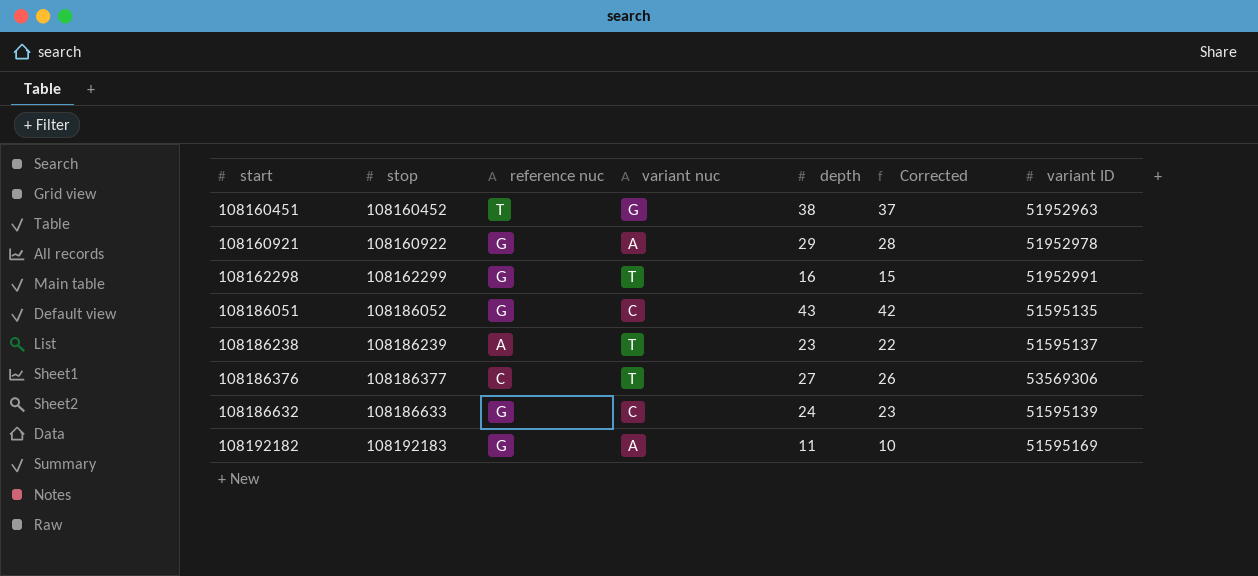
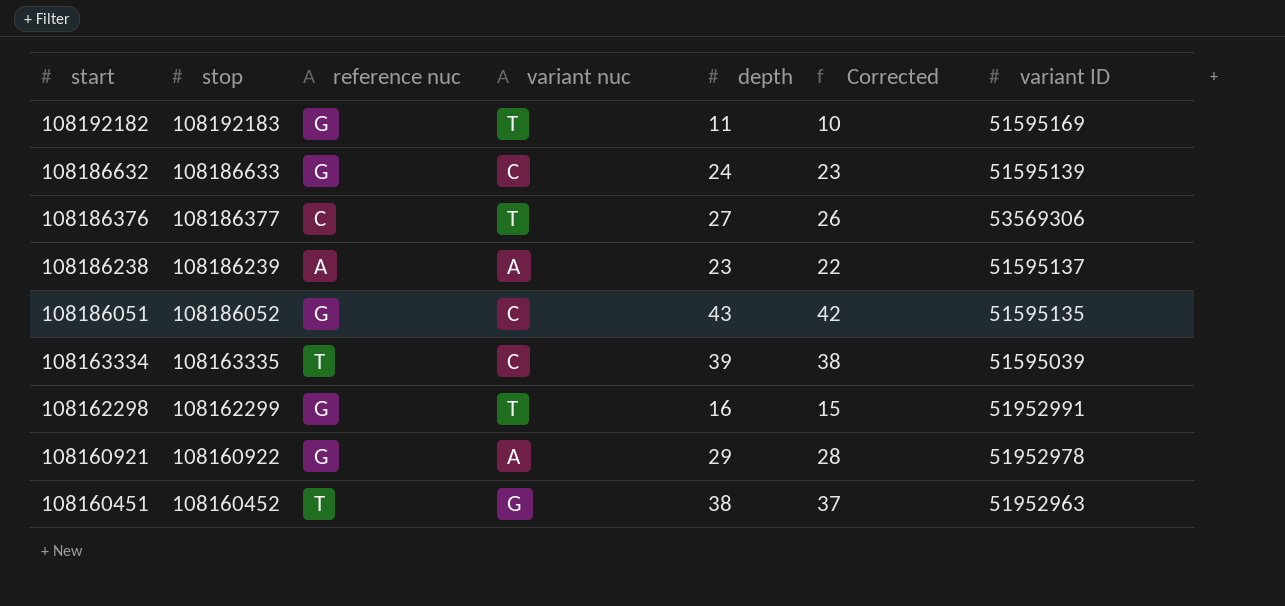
row order: start ascending -> start descending
108192182 | variant nuc: A -> T
108186238 | variant nuc: T -> A
row 108163334: none -> 108163335 | T | C | 39 | 38 | 51595039

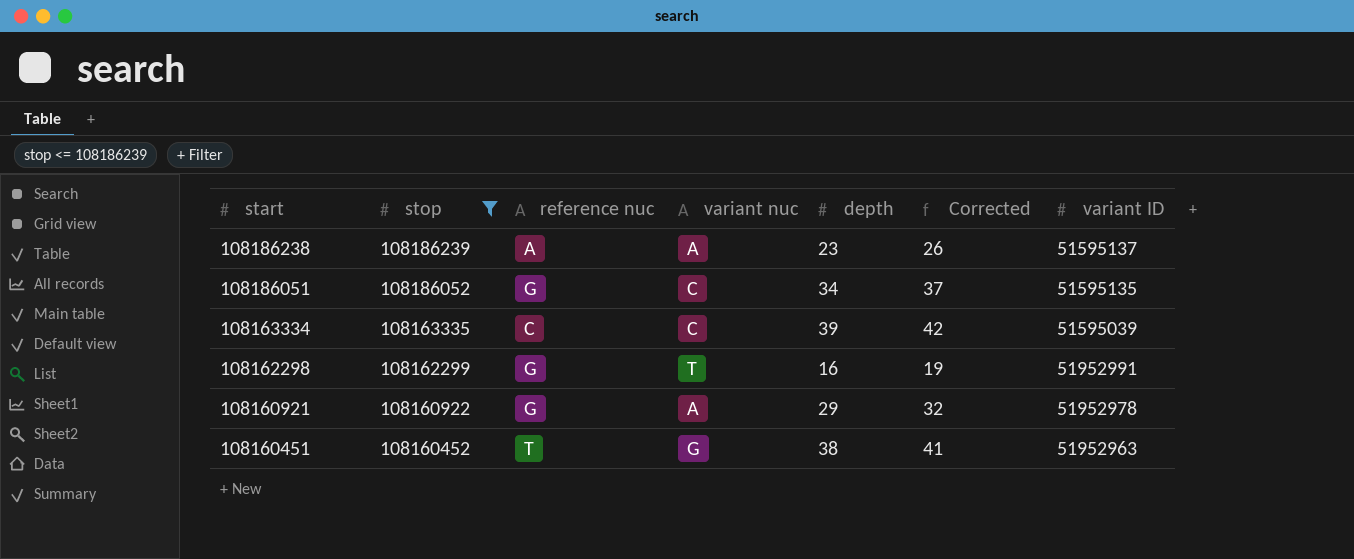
filter: none -> stop <= 108186239
column Corrected | formula: [depth] - 1 -> [depth] + 3
108186051 | depth: 43 -> 34
108163334 | reference nuc: T -> C

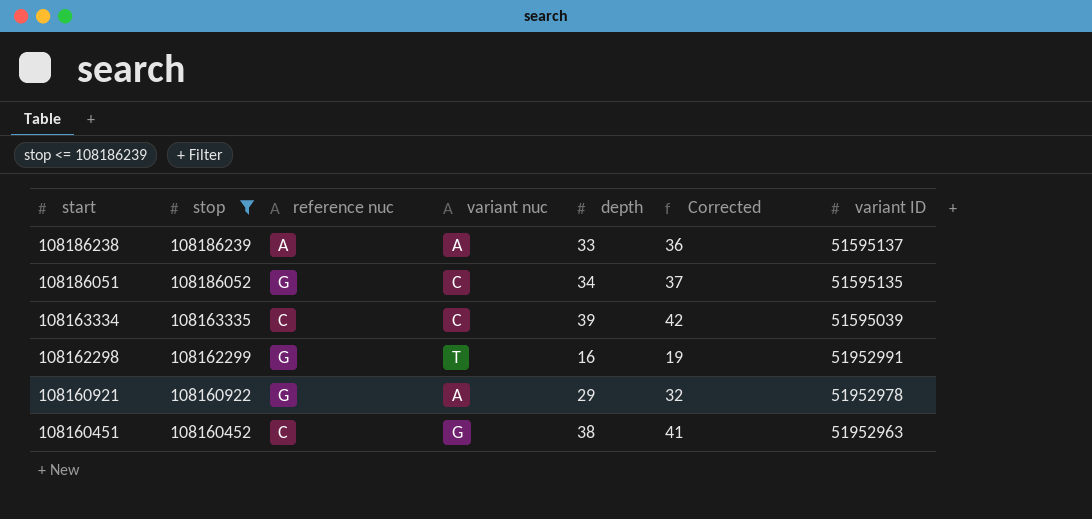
108186238 | depth: 23 -> 33
108186238 | Corrected: 26 -> 36
108160451 | reference nuc: T -> C

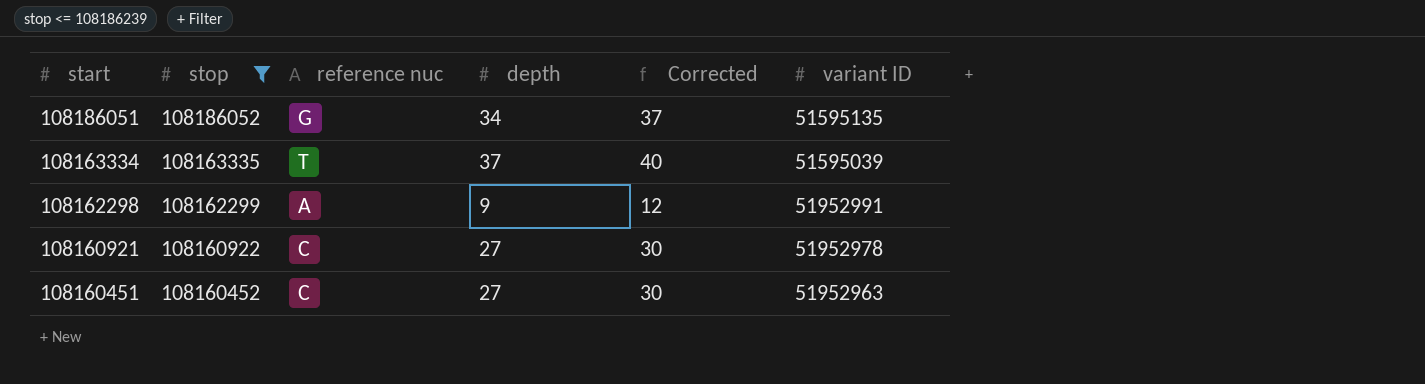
column variant nuc | position: 4 -> none
row 108186238: 108186239 | A | A | 33 | 36 | 51595137 -> none
108163334 | reference nuc: C -> T
108163334 | depth: 39 -> 37
108163334 | Corrected: 42 -> 40
108162298 | reference nuc: G -> A
108162298 | depth: 16 -> 9
108162298 | Corrected: 19 -> 12
108160921 | reference nuc: G -> C
108160921 | depth: 29 -> 27
108160921 | Corrected: 32 -> 30
108160451 | depth: 38 -> 27
108160451 | Corrected: 41 -> 30

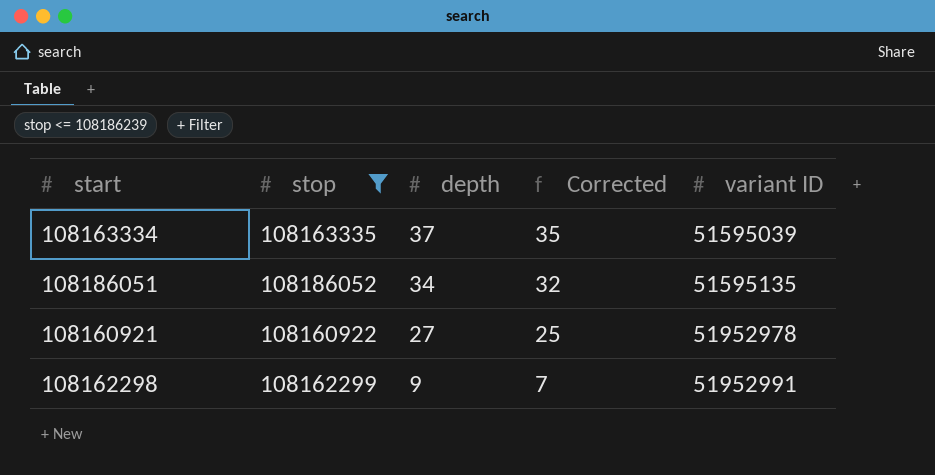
row order: start descending -> depth descending
column reference nuc | position: 3 -> none
column Corrected | formula: [depth] + 3 -> [depth] - 2
row 108160451: 108160452 | C | 27 | 30 | 51952963 -> none

